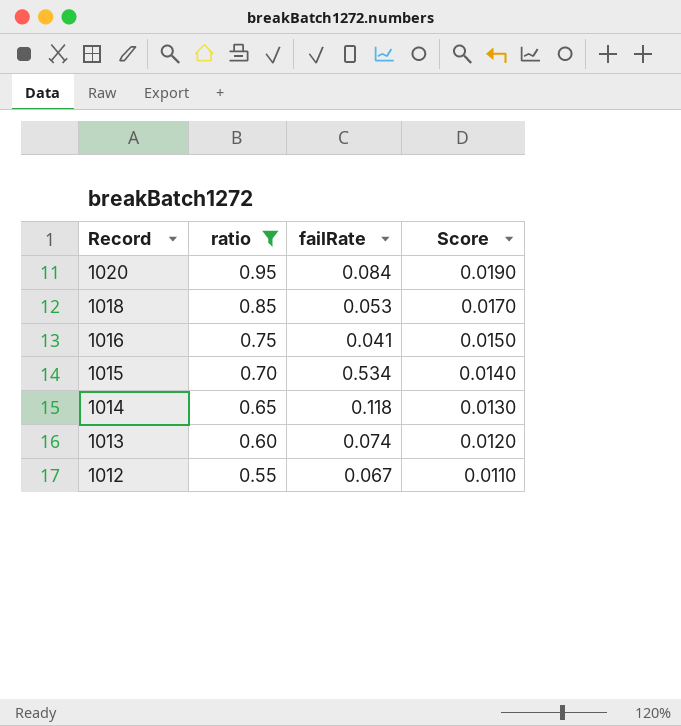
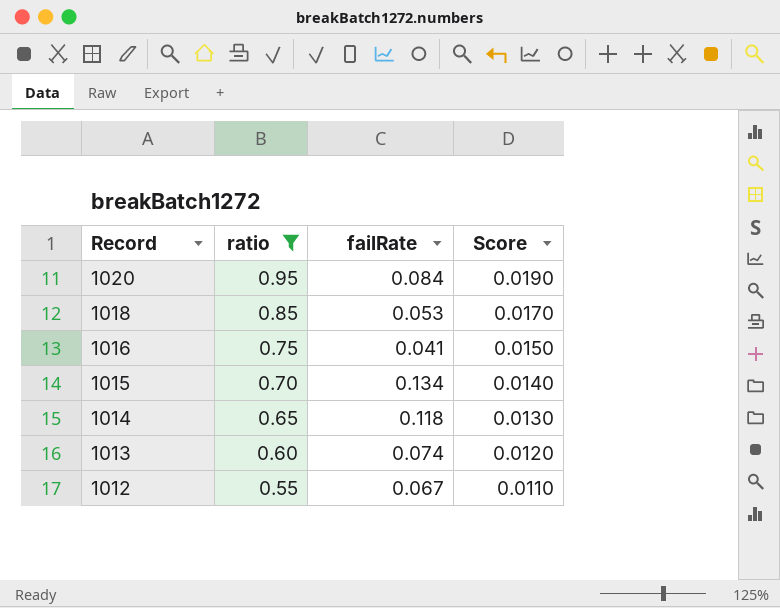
1015 | failRate: 0.534 -> 0.134

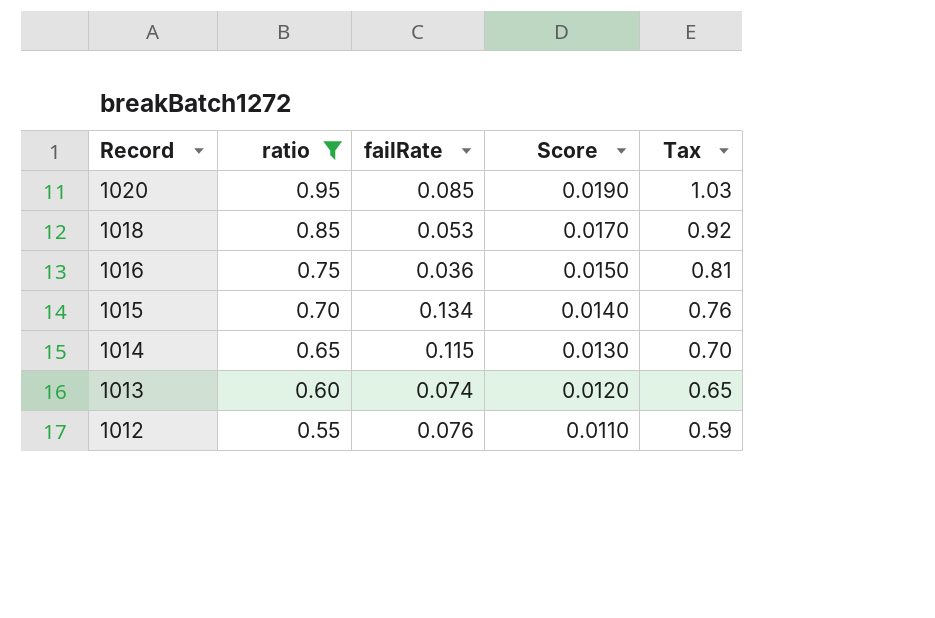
column Tax | formula: none -> [ratio] * 1.08
1020 | failRate: 0.084 -> 0.085
1016 | failRate: 0.041 -> 0.036
1014 | failRate: 0.118 -> 0.115
1012 | failRate: 0.067 -> 0.076

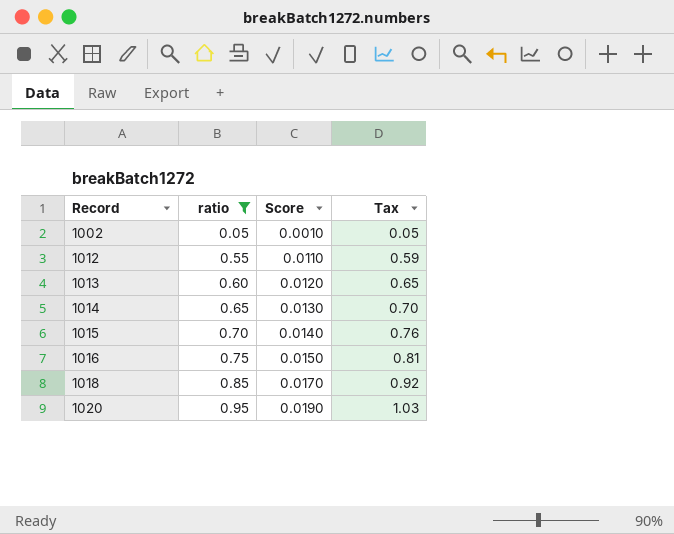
row order: Record descending -> Record ascending
column failRate | position: 3 -> none
row 1002: none -> 0.05 | 0.0010 | 0.05

